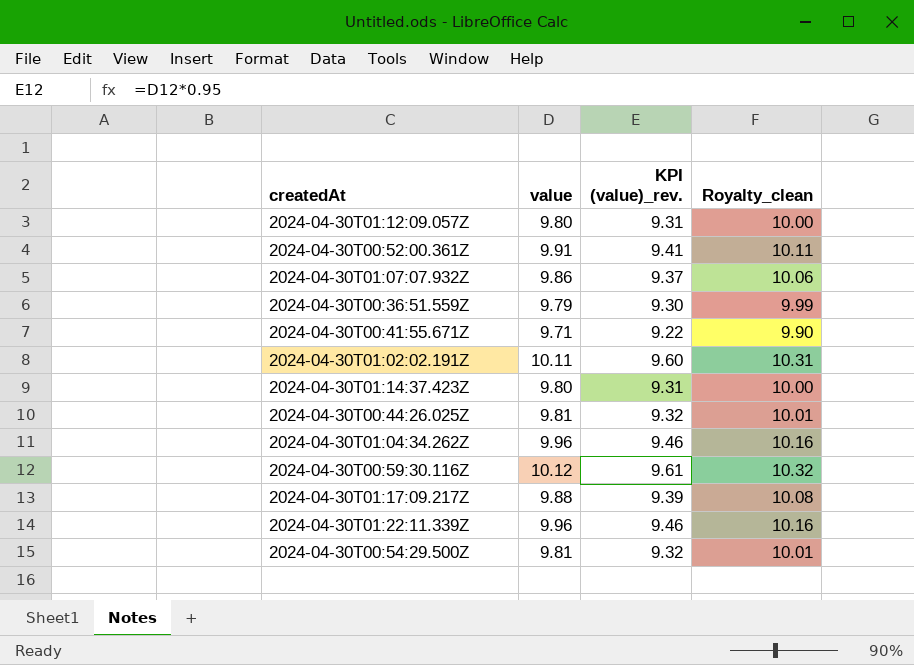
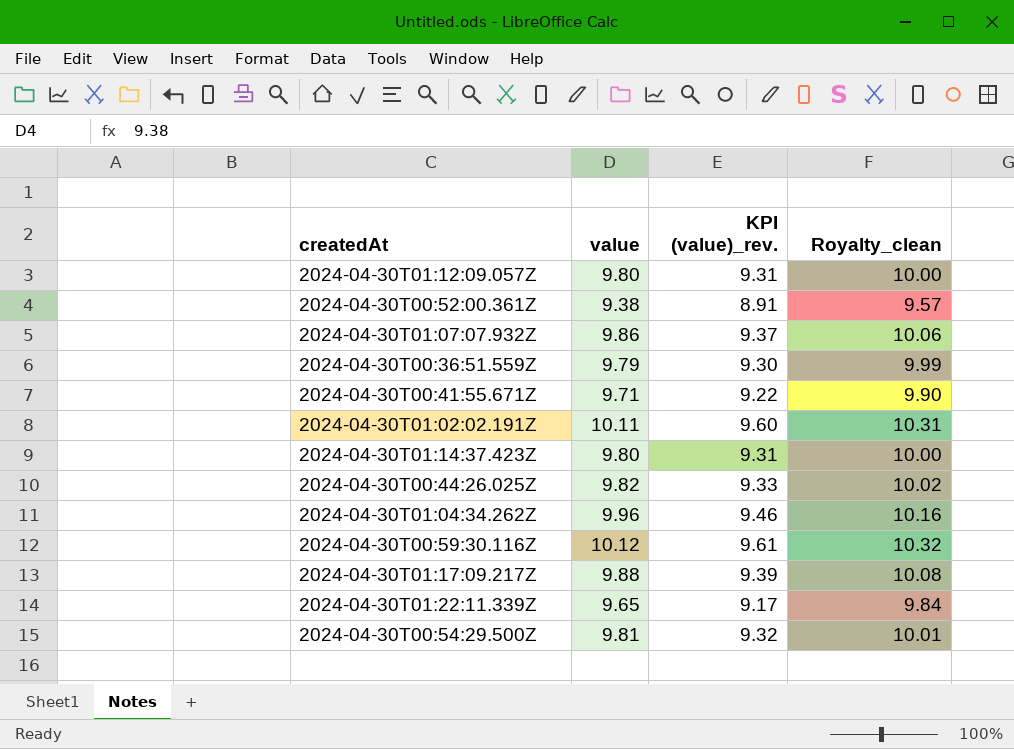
2024-04-30T00:52:00.361Z | value: 9.91 -> 9.38
2024-04-30T00:52:00.361Z | KPI (value)_rev.: 9.41 -> 8.91
2024-04-30T00:52:00.361Z | Royalty_clean: 10.11 -> 9.57
2024-04-30T00:44:26.025Z | value: 9.81 -> 9.82
2024-04-30T00:44:26.025Z | KPI (value)_rev.: 9.32 -> 9.33
2024-04-30T00:44:26.025Z | Royalty_clean: 10.01 -> 10.02
2024-04-30T01:22:11.339Z | value: 9.96 -> 9.65
2024-04-30T01:22:11.339Z | KPI (value)_rev.: 9.46 -> 9.17
2024-04-30T01:22:11.339Z | Royalty_clean: 10.16 -> 9.84

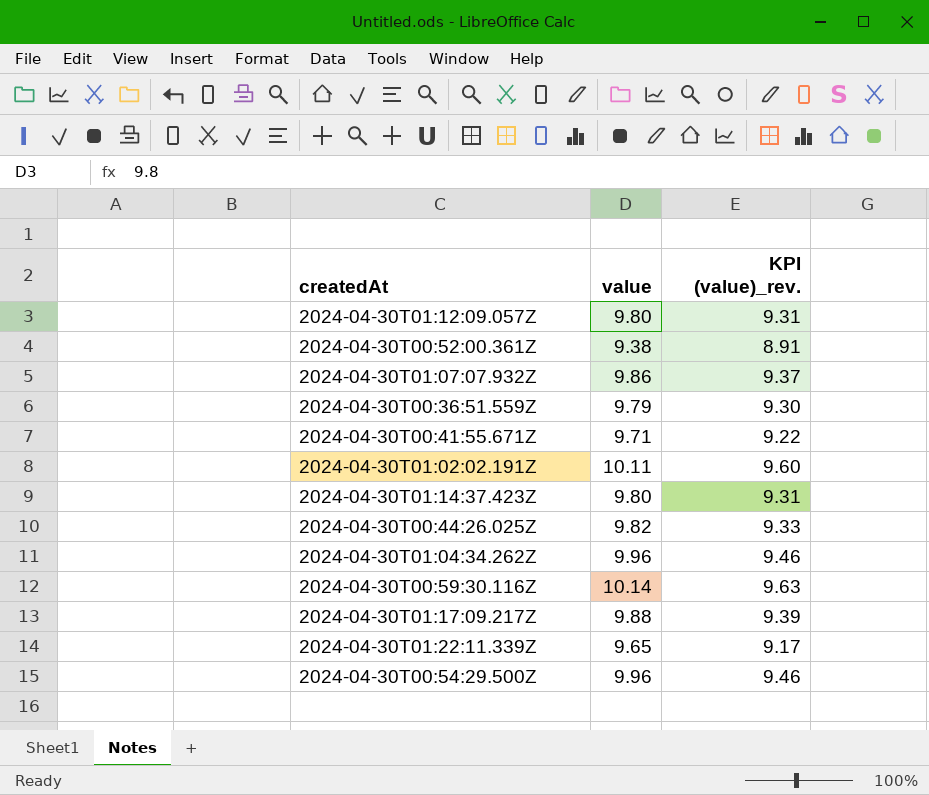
column Royalty_clean | formula: [value] * 1.02 -> none
2024-04-30T00:59:30.116Z | value: 10.12 -> 10.14
2024-04-30T00:59:30.116Z | KPI (value)_rev.: 9.61 -> 9.63
2024-04-30T00:54:29.500Z | value: 9.81 -> 9.96
2024-04-30T00:54:29.500Z | KPI (value)_rev.: 9.32 -> 9.46

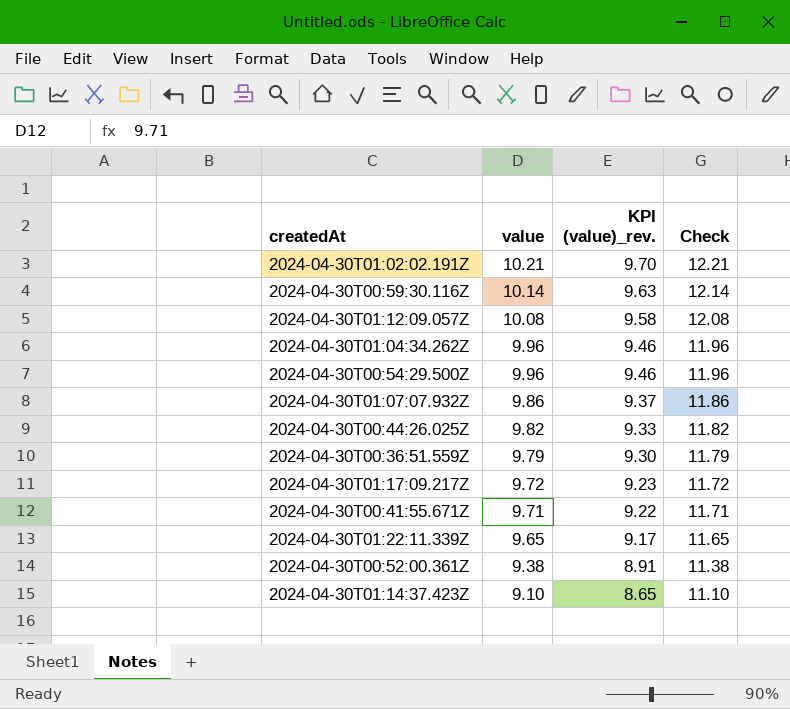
row order: none -> value descending
column Check | formula: none -> [value] + 2
2024-04-30T01:02:02.191Z | value: 10.11 -> 10.21
2024-04-30T01:02:02.191Z | KPI (value)_rev.: 9.60 -> 9.70
2024-04-30T01:12:09.057Z | value: 9.80 -> 10.08
2024-04-30T01:12:09.057Z | KPI (value)_rev.: 9.31 -> 9.58
2024-04-30T01:17:09.217Z | value: 9.88 -> 9.72
2024-04-30T01:17:09.217Z | KPI (value)_rev.: 9.39 -> 9.23
2024-04-30T01:14:37.423Z | value: 9.80 -> 9.10
2024-04-30T01:14:37.423Z | KPI (value)_rev.: 9.31 -> 8.65

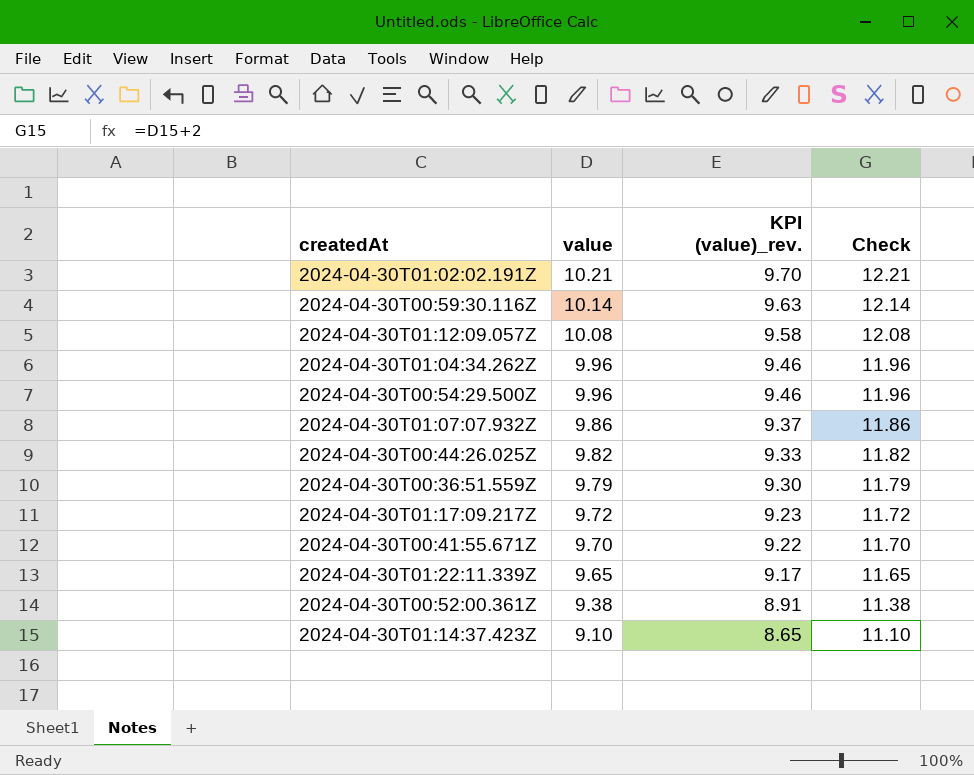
2024-04-30T00:41:55.671Z | value: 9.71 -> 9.70
2024-04-30T00:41:55.671Z | Check: 11.71 -> 11.70

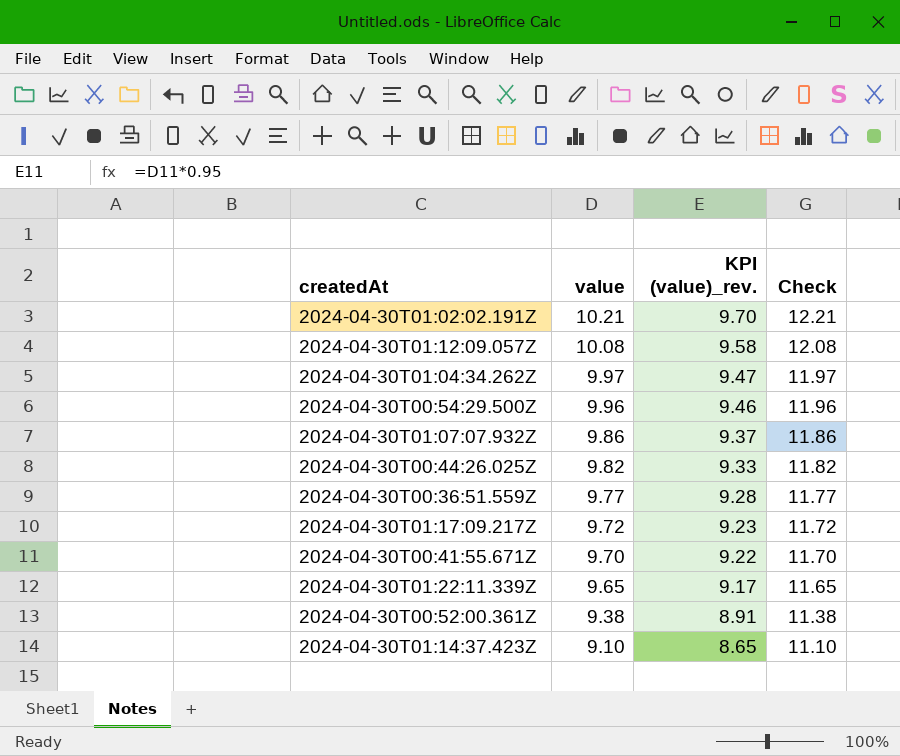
row 2024-04-30T00:59:30.116Z: 10.14 | 9.63 | 12.14 -> none
2024-04-30T01:04:34.262Z | value: 9.96 -> 9.97
2024-04-30T01:04:34.262Z | KPI (value)_rev.: 9.46 -> 9.47
2024-04-30T01:04:34.262Z | Check: 11.96 -> 11.97
2024-04-30T00:36:51.559Z | value: 9.79 -> 9.77
2024-04-30T00:36:51.559Z | KPI (value)_rev.: 9.30 -> 9.28
2024-04-30T00:36:51.559Z | Check: 11.79 -> 11.77

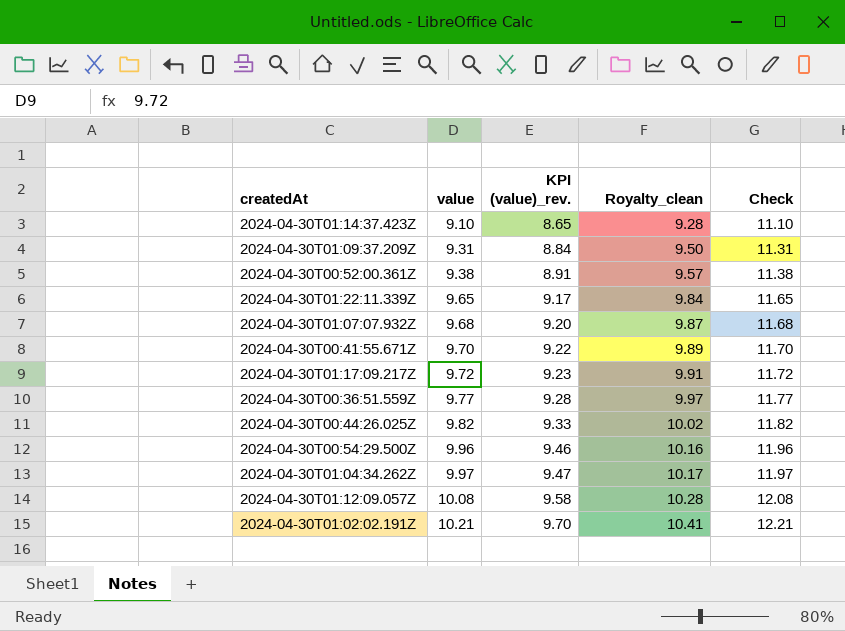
row order: value descending -> value ascending
column Royalty_clean | formula: none -> [value] * 1.02
row 2024-04-30T01:09:37.209Z: none -> 9.31 | 8.84 | 9.50 | 11.31
2024-04-30T01:07:07.932Z | value: 9.86 -> 9.68
2024-04-30T01:07:07.932Z | KPI (value)_rev.: 9.37 -> 9.20
2024-04-30T01:07:07.932Z | Check: 11.86 -> 11.68

